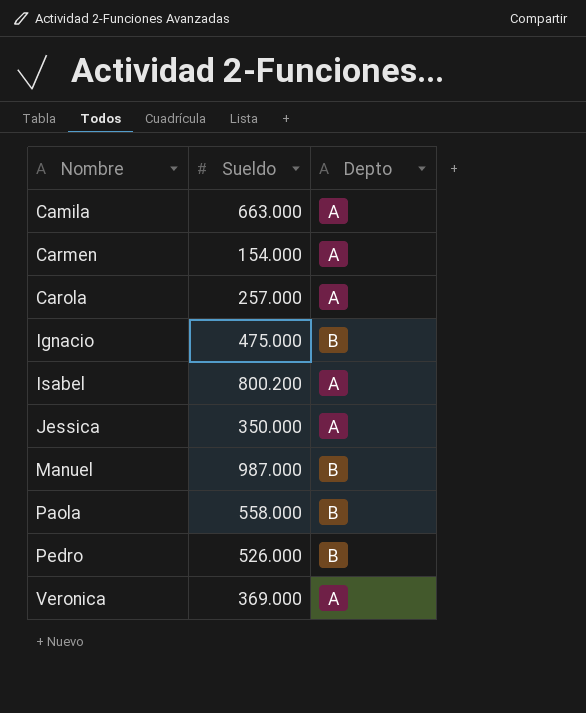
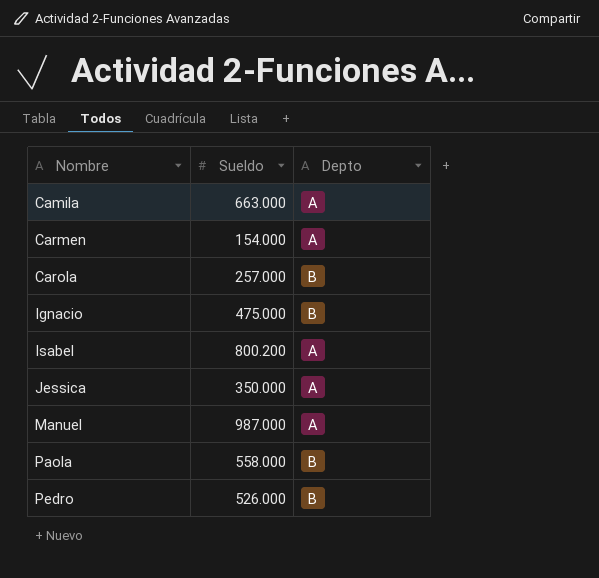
row Veronica: 369.000 | A -> none
Carola | Depto: A -> B
Manuel | Depto: B -> A

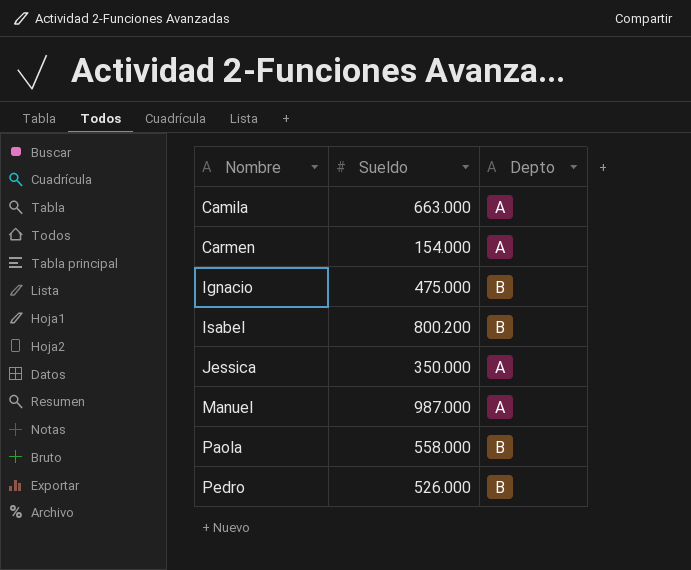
row Carola: 257.000 | B -> none
Isabel | Depto: A -> B

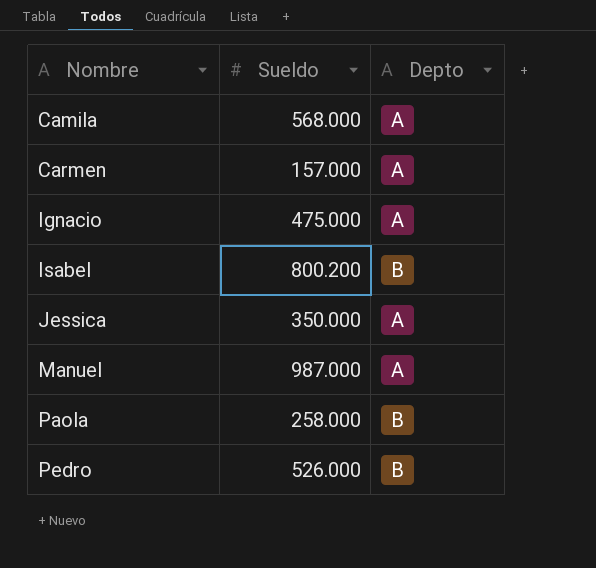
Camila | Sueldo: 663.000 -> 568.000
Carmen | Sueldo: 154.000 -> 157.000
Ignacio | Depto: B -> A
Paola | Sueldo: 558.000 -> 258.000

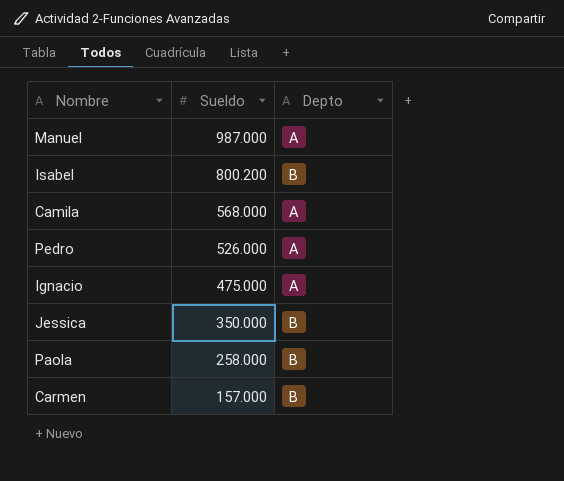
row order: Nombre ascending -> Sueldo descending
Pedro | Depto: B -> A
Jessica | Depto: A -> B
Carmen | Depto: A -> B

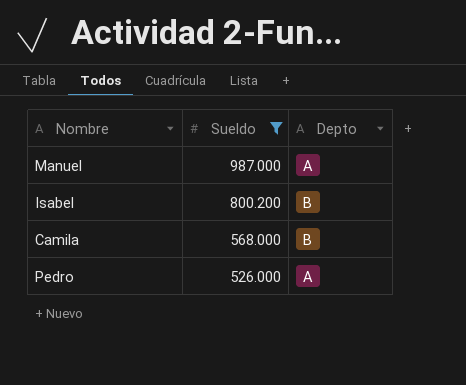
filter: none -> Sueldo >= 526.000
Camila | Depto: A -> B

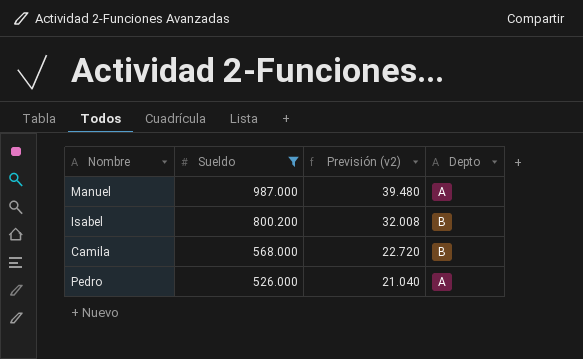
column Previsión (v2) | formula: none -> [Sueldo] * 0,04

